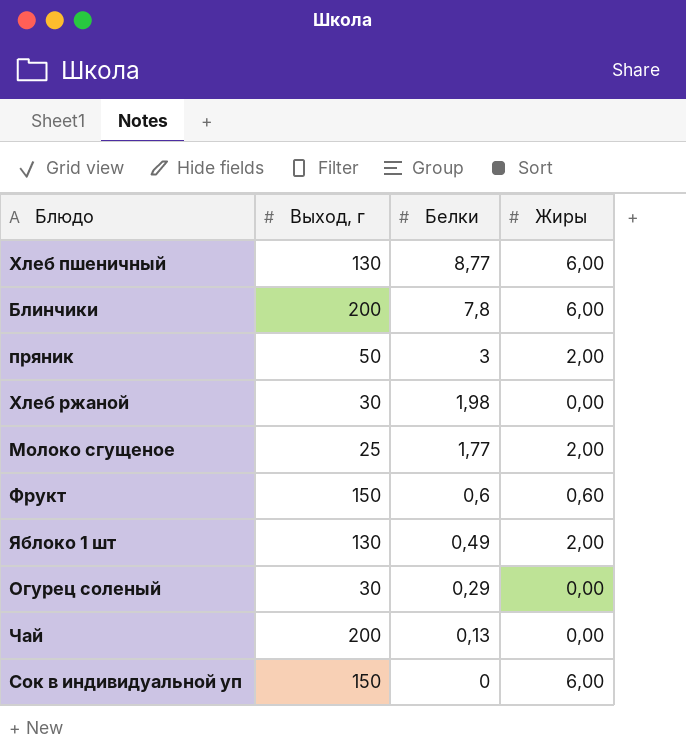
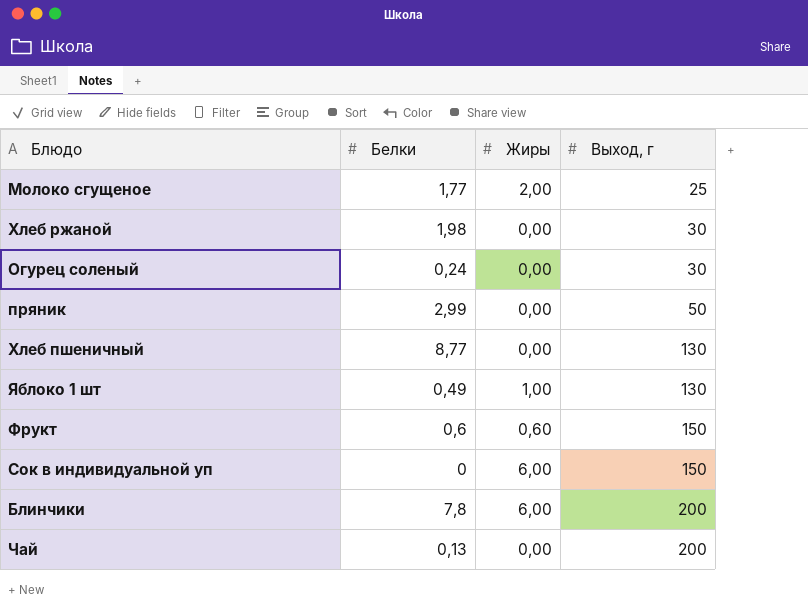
row order: Белки descending -> Выход, г ascending
column Выход, г | position: 2 -> 4
Огурец соленый | Белки: 0,29 -> 0,24
пряник | Белки: 3 -> 2,99
пряник | Жиры: 2,00 -> 0,00
Хлеб пшеничный | Жиры: 6,00 -> 0,00
Яблоко 1 шт | Жиры: 2,00 -> 1,00

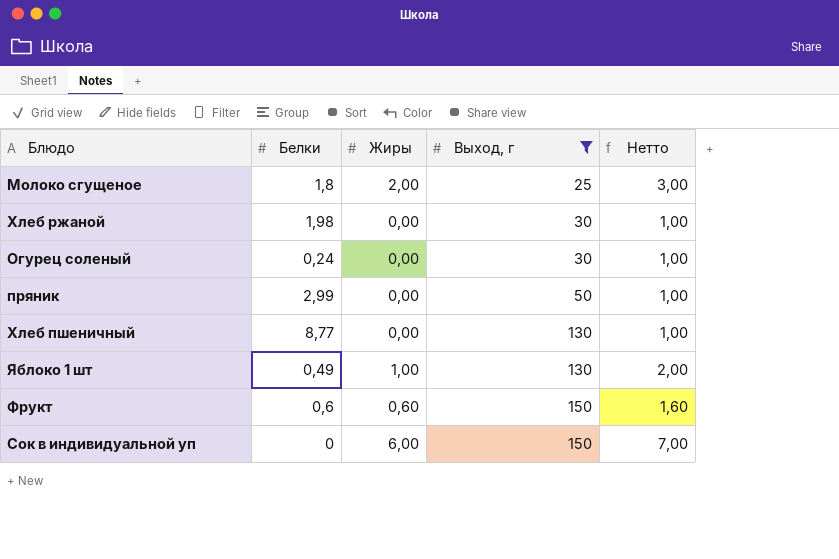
filter: none -> Выход, г != 200
column Нетто | formula: none -> [Жиры] + 1
Молоко сгущеное | Белки: 1,77 -> 1,8

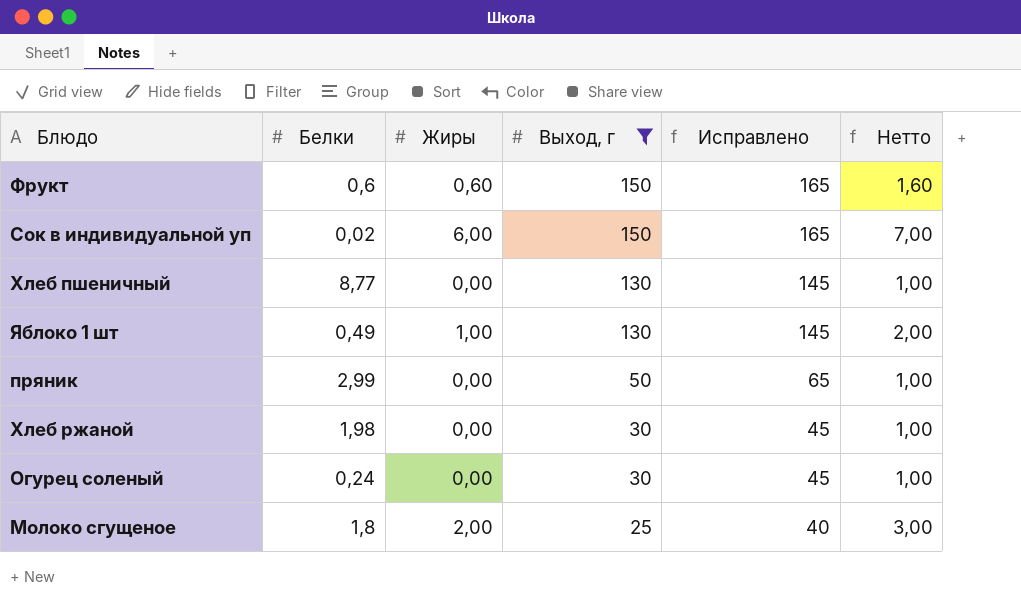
row order: Выход, г ascending -> Выход, г descending
column Исправлено | formula: none -> [Выход, г] + 15
Сок в индивидуальной уп | Белки: 0 -> 0,02

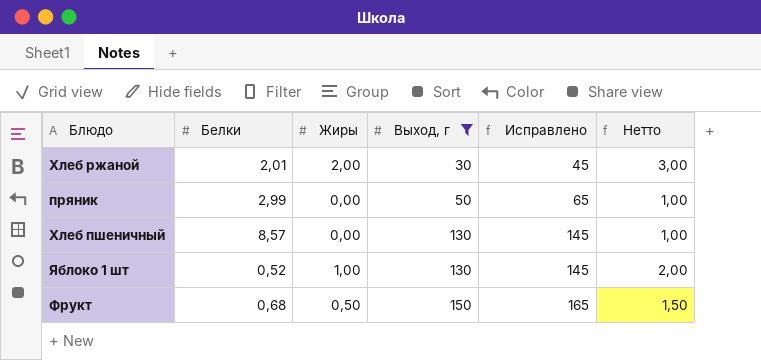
row order: Выход, г descending -> Выход, г ascending
row Сок в индивидуальной уп: 0,02 | 6,00 | 150 | 165 | 7,00 -> none
row Огурец соленый: 0,24 | 0,00 | 30 | 45 | 1,00 -> none
row Молоко сгущеное: 1,8 | 2,00 | 25 | 40 | 3,00 -> none
Хлеб ржаной | Белки: 1,98 -> 2,01
Хлеб ржаной | Жиры: 0,00 -> 2,00
Хлеб ржаной | Нетто: 1,00 -> 3,00
Хлеб пшеничный | Белки: 8,77 -> 8,57
Яблоко 1 шт | Белки: 0,49 -> 0,52
Фрукт | Белки: 0,6 -> 0,68
Фрукт | Жиры: 0,60 -> 0,50
Фрукт | Нетто: 1,60 -> 1,50

